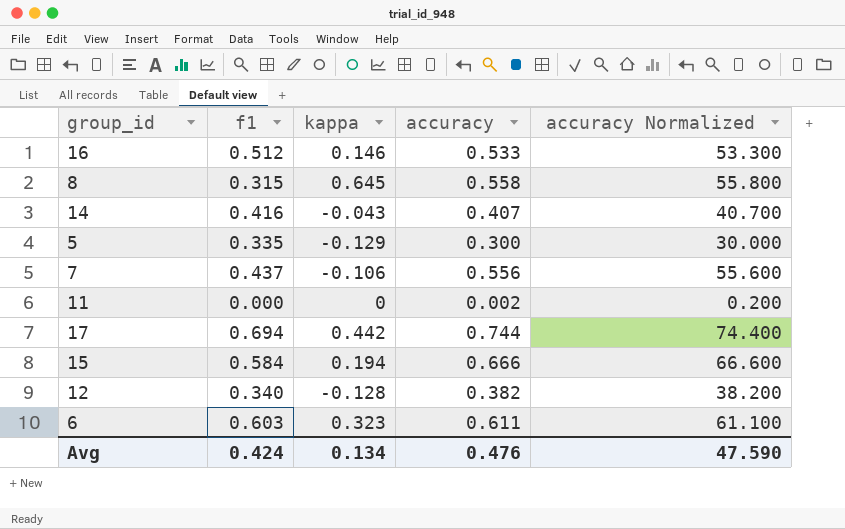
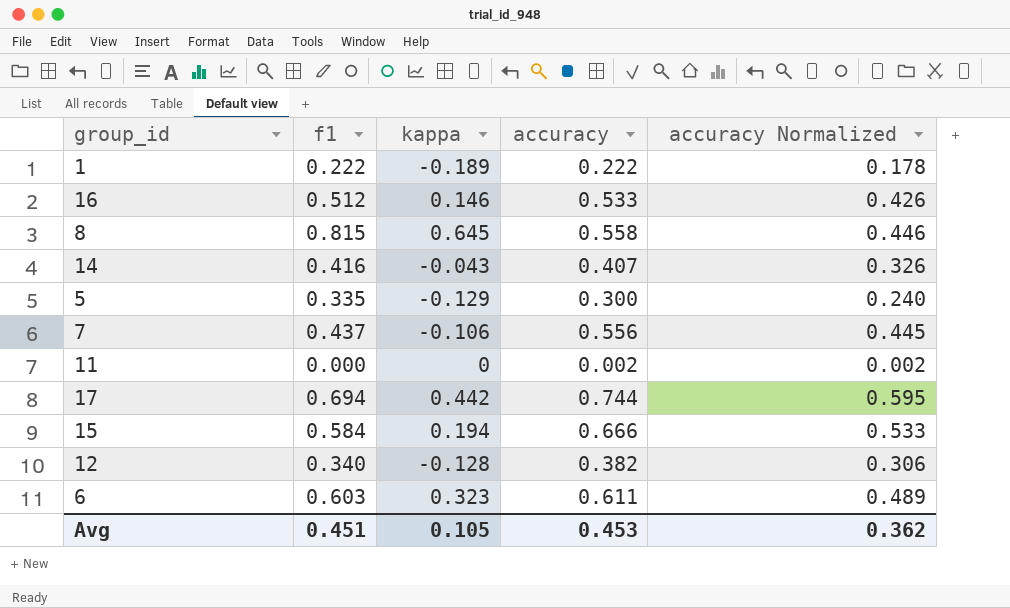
column accuracy Normalized | formula: [accuracy] * 100 -> [accuracy] * 0.8
row 1: none -> 0.222 | -0.189 | 0.222 | 0.178
8 | f1: 0.315 -> 0.815
Avg | f1: 0.424 -> 0.451
Avg | kappa: 0.134 -> 0.105
Avg | accuracy: 0.476 -> 0.453
Avg | accuracy Normalized: 47.590 -> 0.362

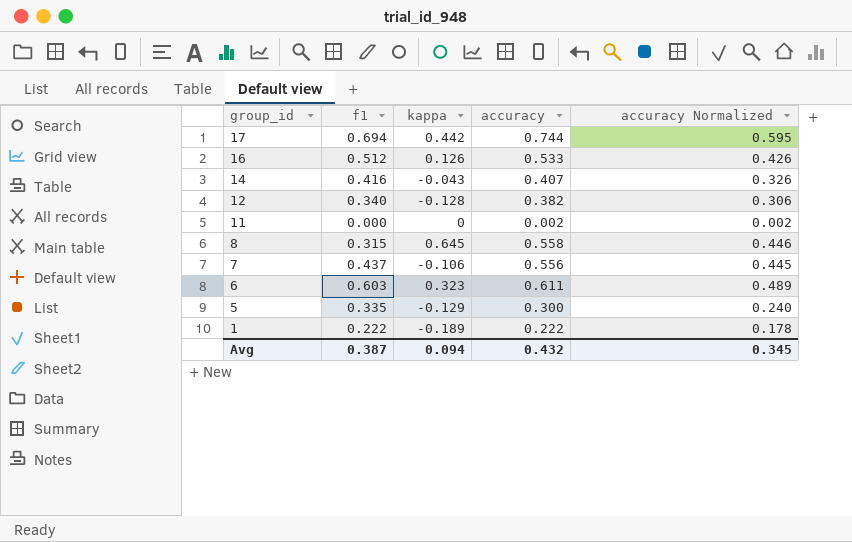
row order: none -> group_id descending
row 15: 0.584 | 0.194 | 0.666 | 0.533 -> none
16 | kappa: 0.146 -> 0.126
8 | f1: 0.815 -> 0.315
Avg | f1: 0.451 -> 0.387
Avg | kappa: 0.105 -> 0.094
Avg | accuracy: 0.453 -> 0.432
Avg | accuracy Normalized: 0.362 -> 0.345

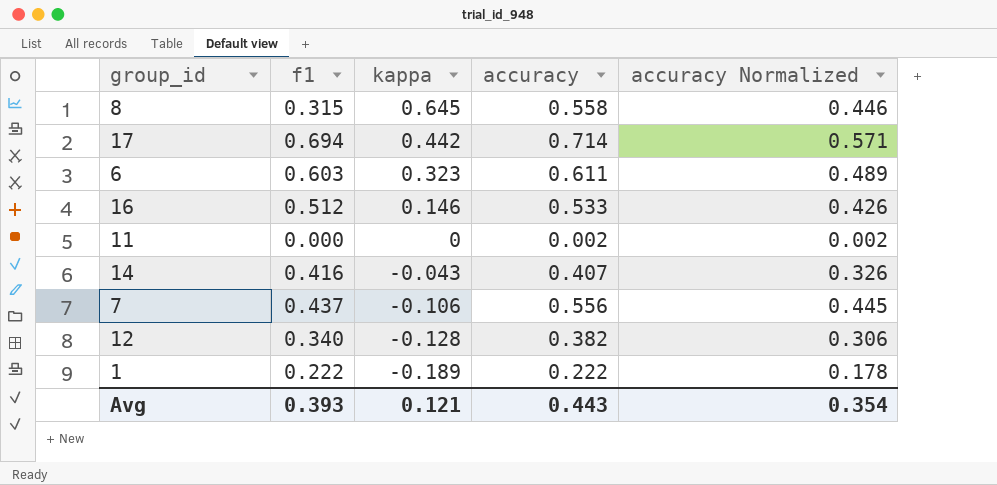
row order: group_id descending -> kappa descending
row 5: 0.335 | -0.129 | 0.300 | 0.240 -> none
17 | accuracy: 0.744 -> 0.714
17 | accuracy Normalized: 0.595 -> 0.571
16 | kappa: 0.126 -> 0.146
Avg | f1: 0.387 -> 0.393
Avg | kappa: 0.094 -> 0.121
Avg | accuracy: 0.432 -> 0.443
Avg | accuracy Normalized: 0.345 -> 0.354

